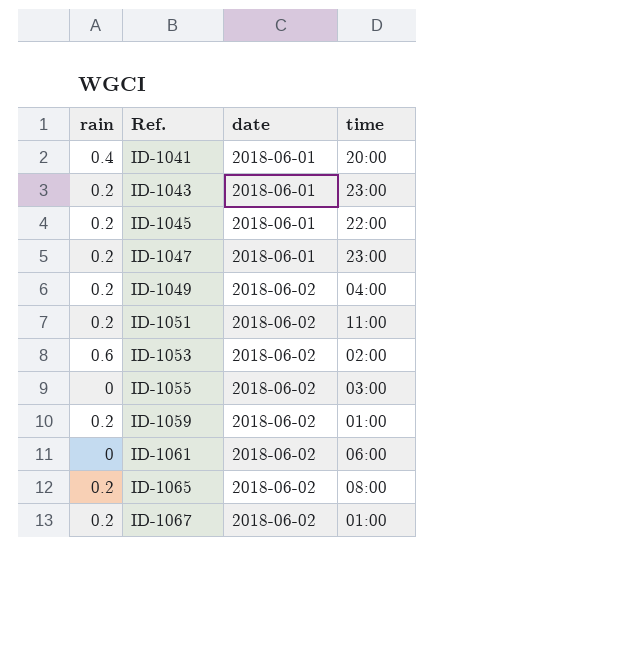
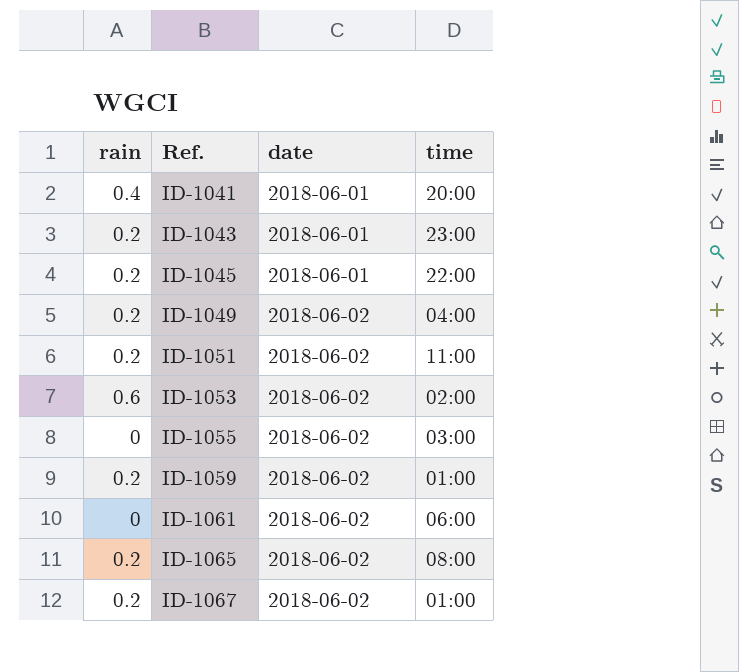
row ID-1047: 0.2 | 2018-06-01 | 23:00 -> none

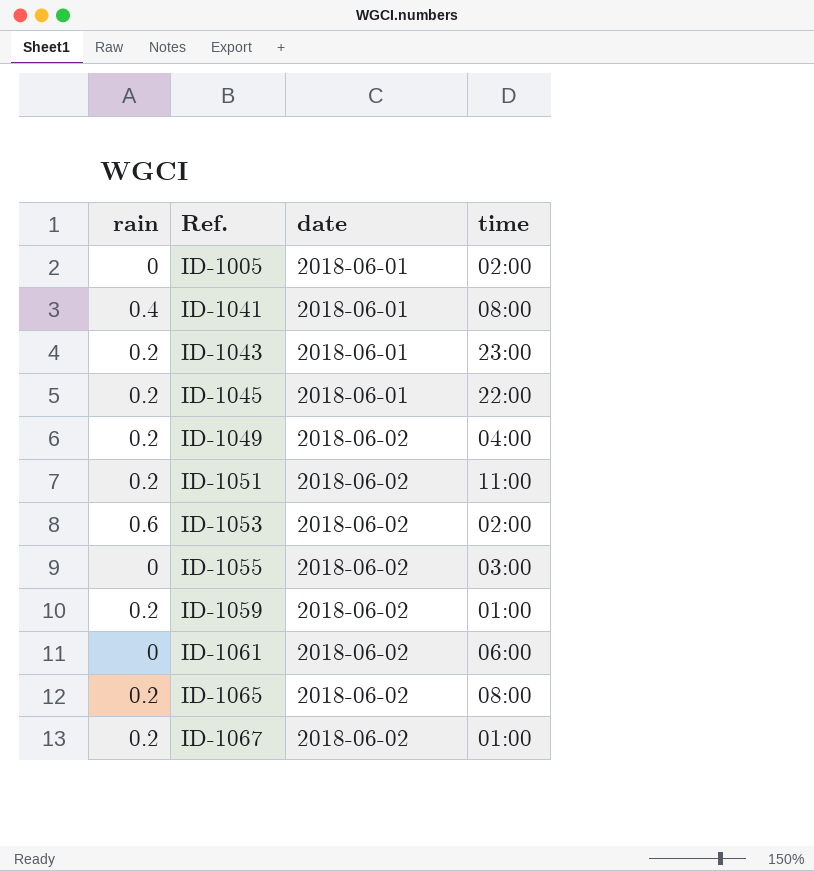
row ID-1005: none -> 0 | 2018-06-01 | 02:00
ID-1041 | time: 20:00 -> 08:00

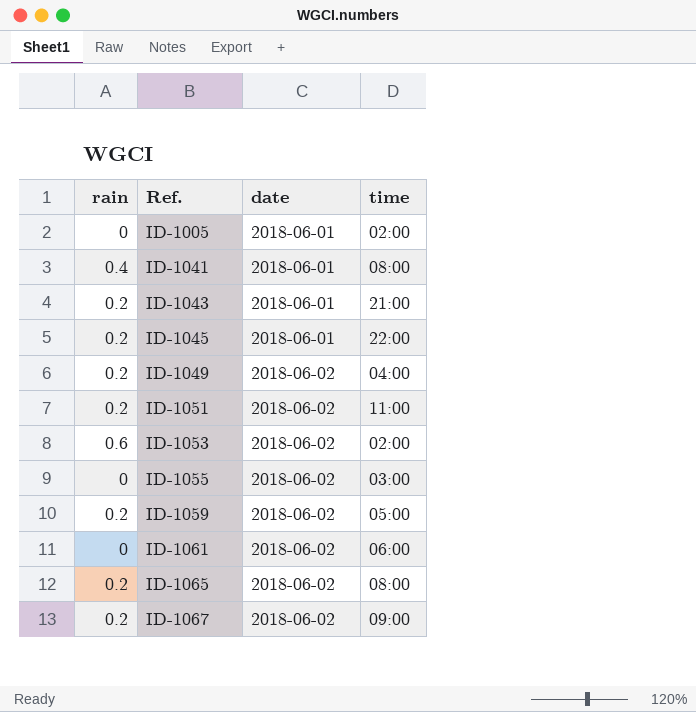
ID-1043 | time: 23:00 -> 21:00
ID-1059 | time: 01:00 -> 05:00
ID-1067 | time: 01:00 -> 09:00

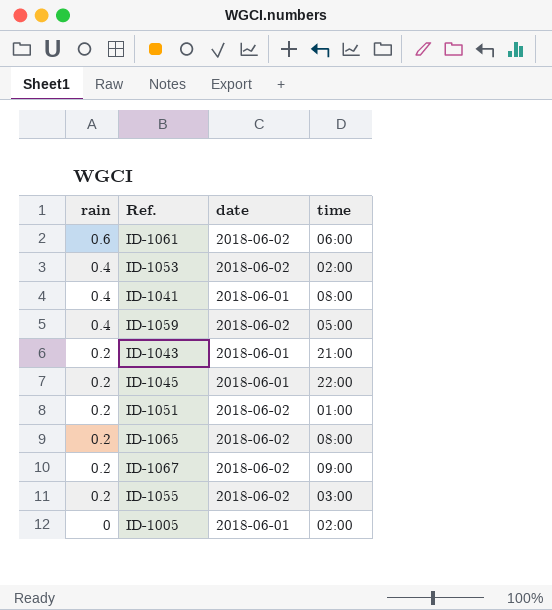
row order: Ref. ascending -> rain descending
row ID-1049: 0.2 | 2018-06-02 | 04:00 -> none
ID-1061 | rain: 0 -> 0.6
ID-1053 | rain: 0.6 -> 0.4
ID-1059 | rain: 0.2 -> 0.4
ID-1051 | time: 11:00 -> 01:00
ID-1055 | rain: 0 -> 0.2

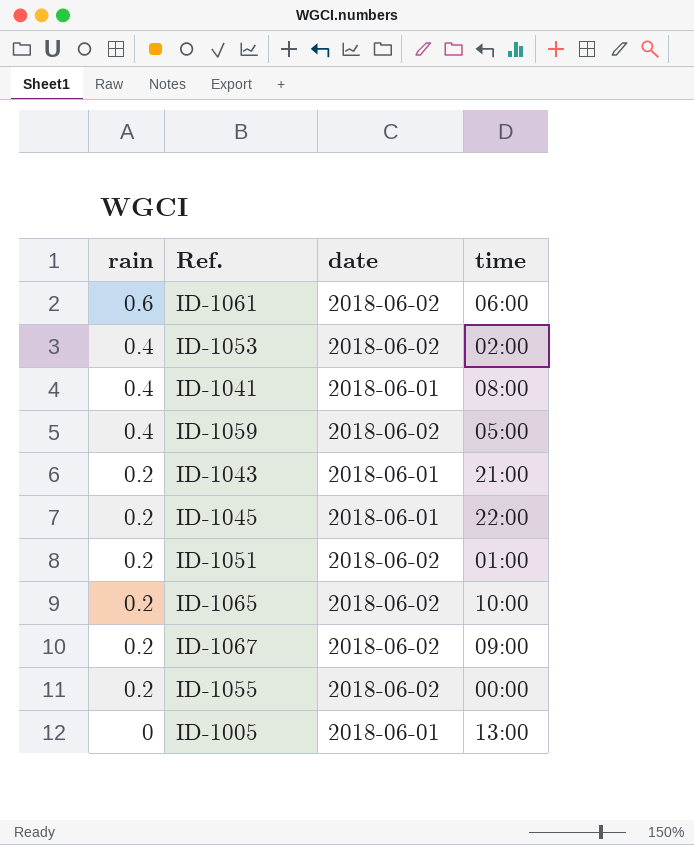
ID-1065 | time: 08:00 -> 10:00
ID-1055 | time: 03:00 -> 00:00
ID-1005 | time: 02:00 -> 13:00

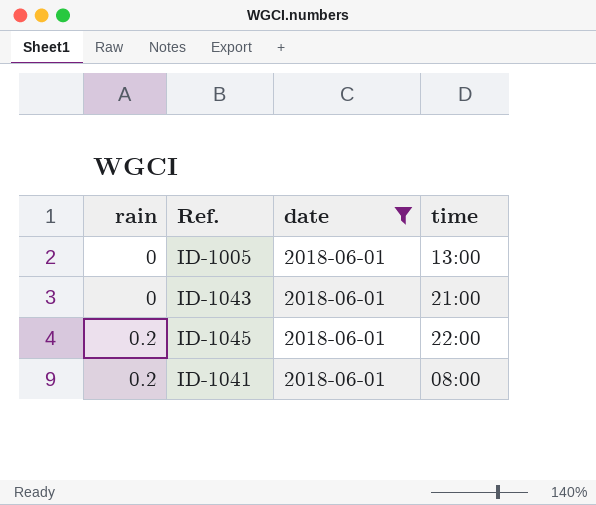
filter: none -> date = 2018-06-01
row order: rain descending -> rain ascending
ID-1043 | rain: 0.2 -> 0
ID-1041 | rain: 0.4 -> 0.2

